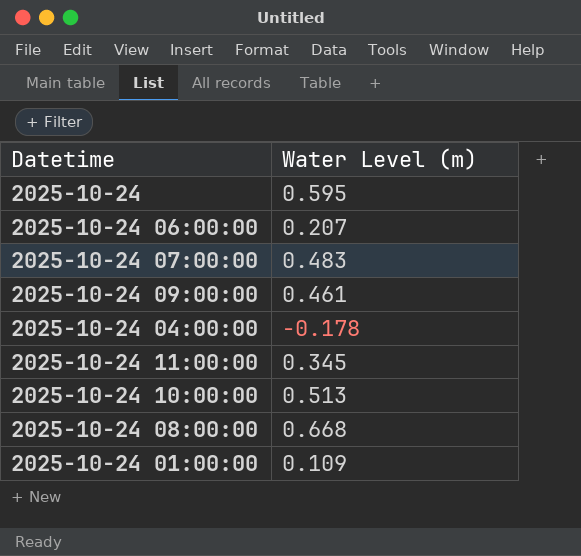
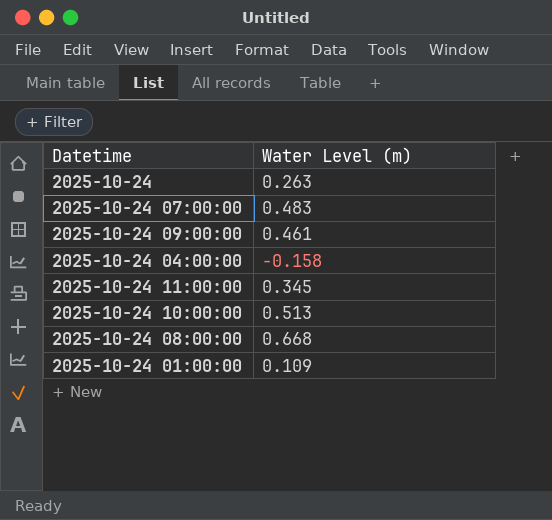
row 2025-10-24 06:00:00: 0.207 -> none
2025-10-24 | Water Level (m): 0.595 -> 0.263
2025-10-24 04:00:00 | Water Level (m): -0.178 -> -0.158

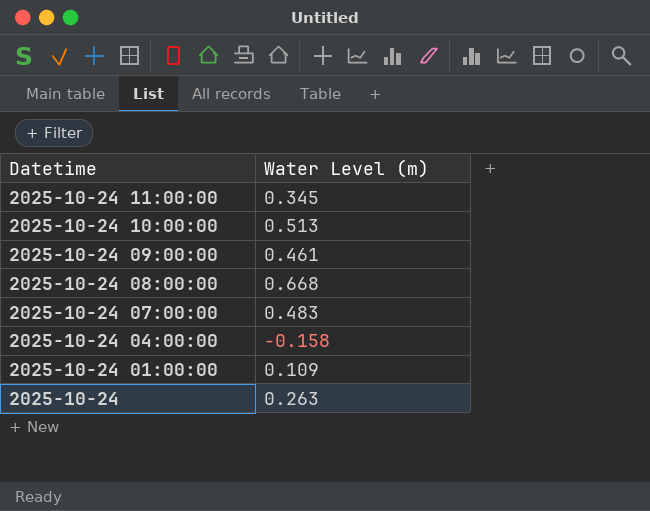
row order: none -> Datetime descending

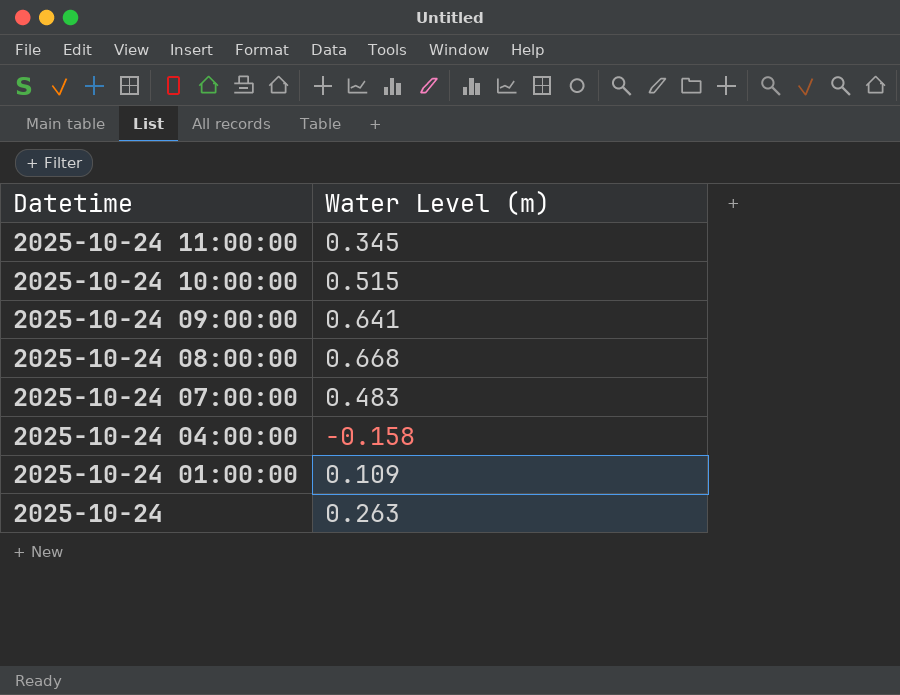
2025-10-24 10:00:00 | Water Level (m): 0.513 -> 0.515
2025-10-24 09:00:00 | Water Level (m): 0.461 -> 0.641

